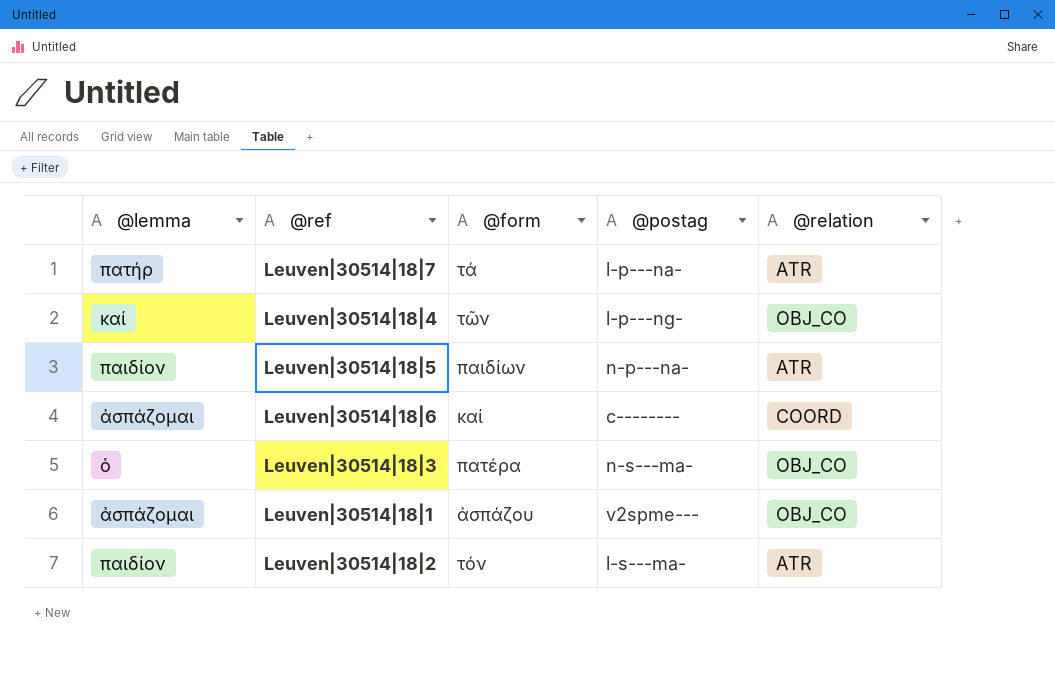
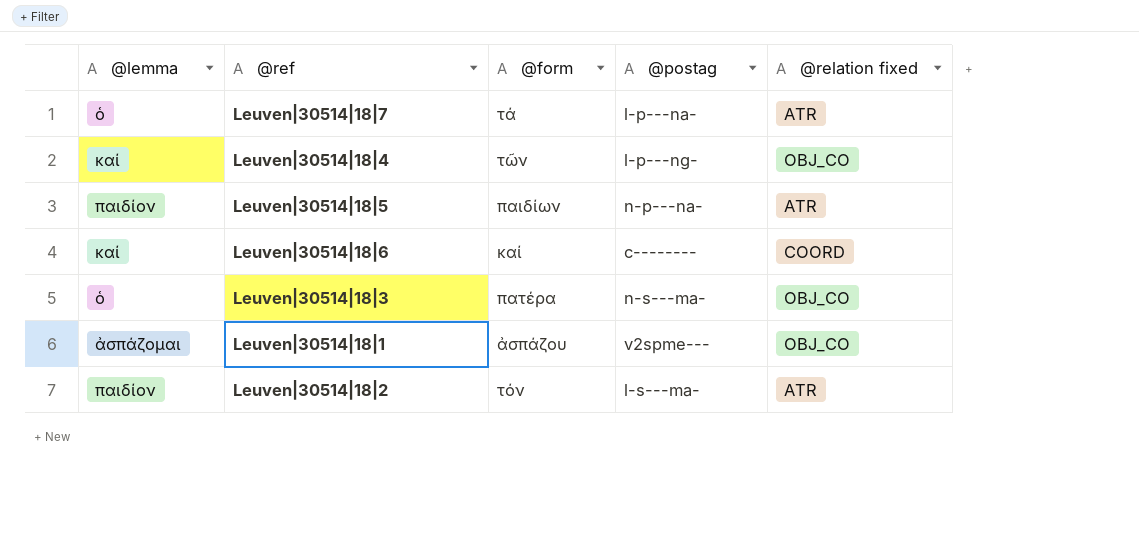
column name: @relation -> @relation fixed
Leuven|30514|18|7 | @lemma: πατήρ -> ὁ
Leuven|30514|18|6 | @lemma: ἀσπάζομαι -> καί

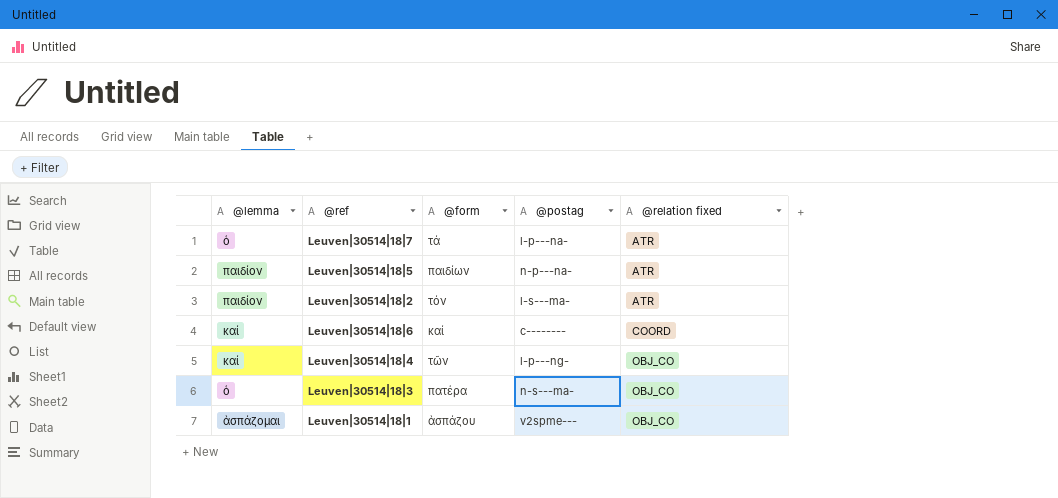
row order: none -> @relation fixed ascending

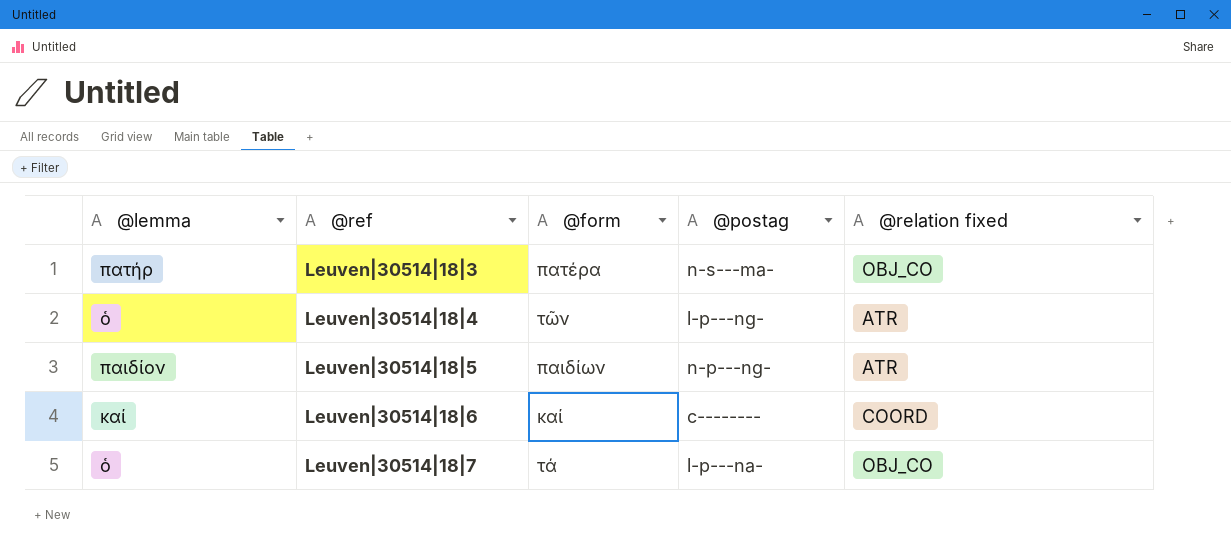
row order: @relation fixed ascending -> @ref ascending
row Leuven|30514|18|2: παιδίον | τόν | l-s---ma- | ATR -> none
row Leuven|30514|18|1: ἀσπάζομαι | ἀσπάζου | v2spme--- | OBJ_CO -> none
Leuven|30514|18|3 | @lemma: ὁ -> πατήρ
Leuven|30514|18|4 | @lemma: καί -> ὁ
Leuven|30514|18|4 | @relation fixed: OBJ_CO -> ATR
Leuven|30514|18|5 | @postag: n-p---na- -> n-p---ng-
Leuven|30514|18|7 | @relation fixed: ATR -> OBJ_CO

